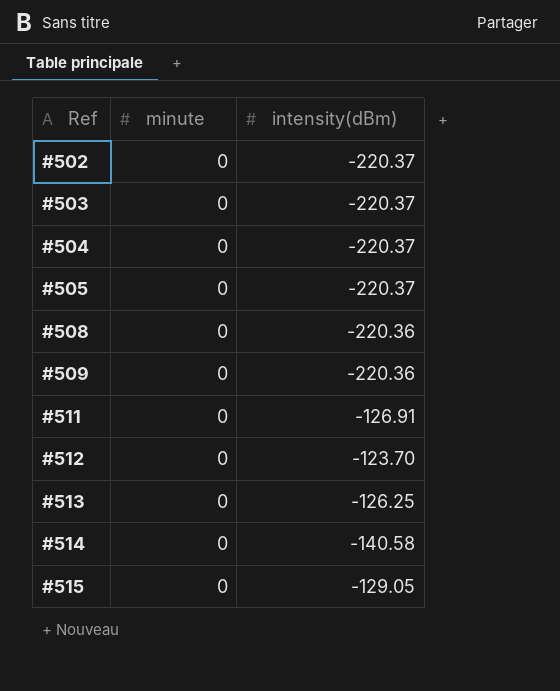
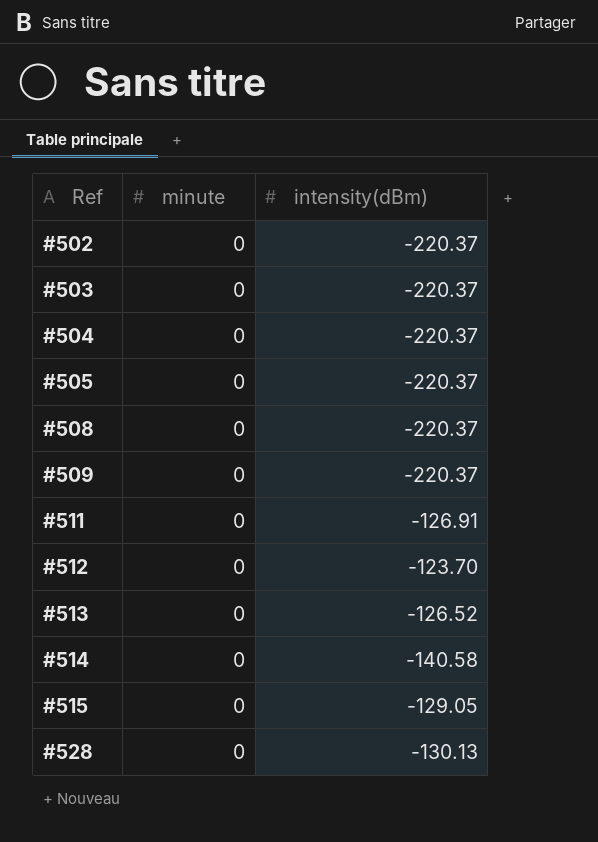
#508 | intensity(dBm): -220.36 -> -220.37
#509 | intensity(dBm): -220.36 -> -220.37
#513 | intensity(dBm): -126.25 -> -126.52
row #528: none -> 0 | -130.13

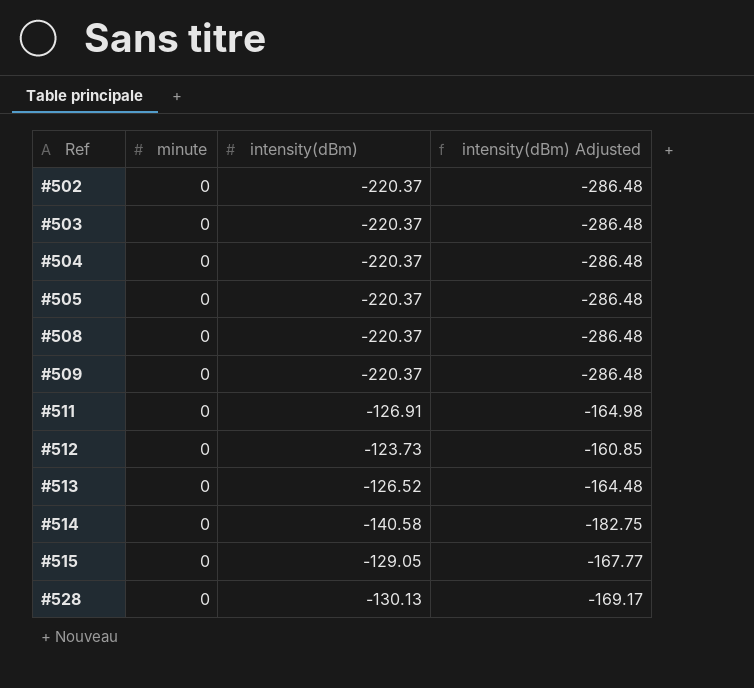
column intensity(dBm) Adjusted | formula: none -> [intensity(dBm)] * 1.3
#512 | intensity(dBm): -123.70 -> -123.73

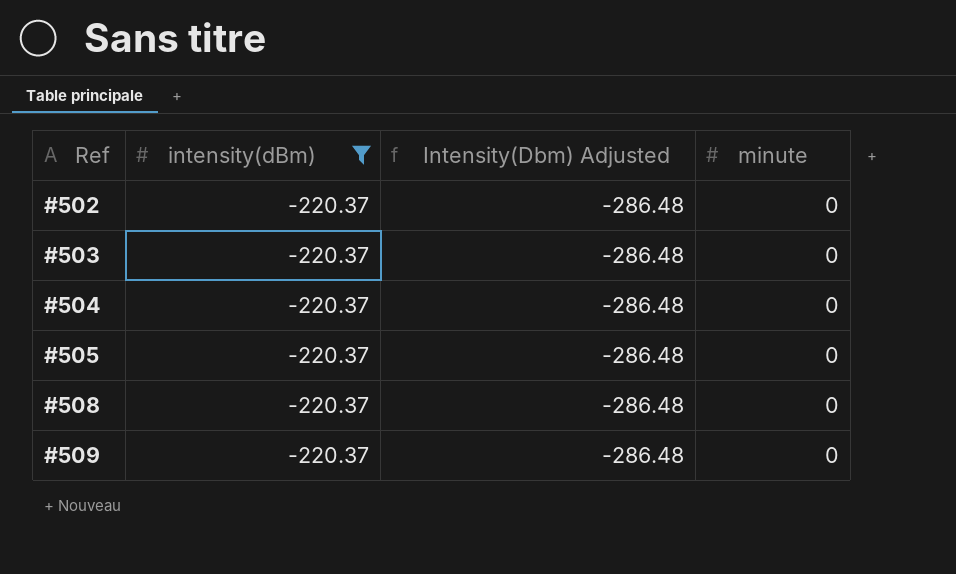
filter: none -> intensity(dBm) = -220.37
column name: intensity(dBm) Adjusted -> Intensity(Dbm) Adjusted
column minute | position: 2 -> 4

